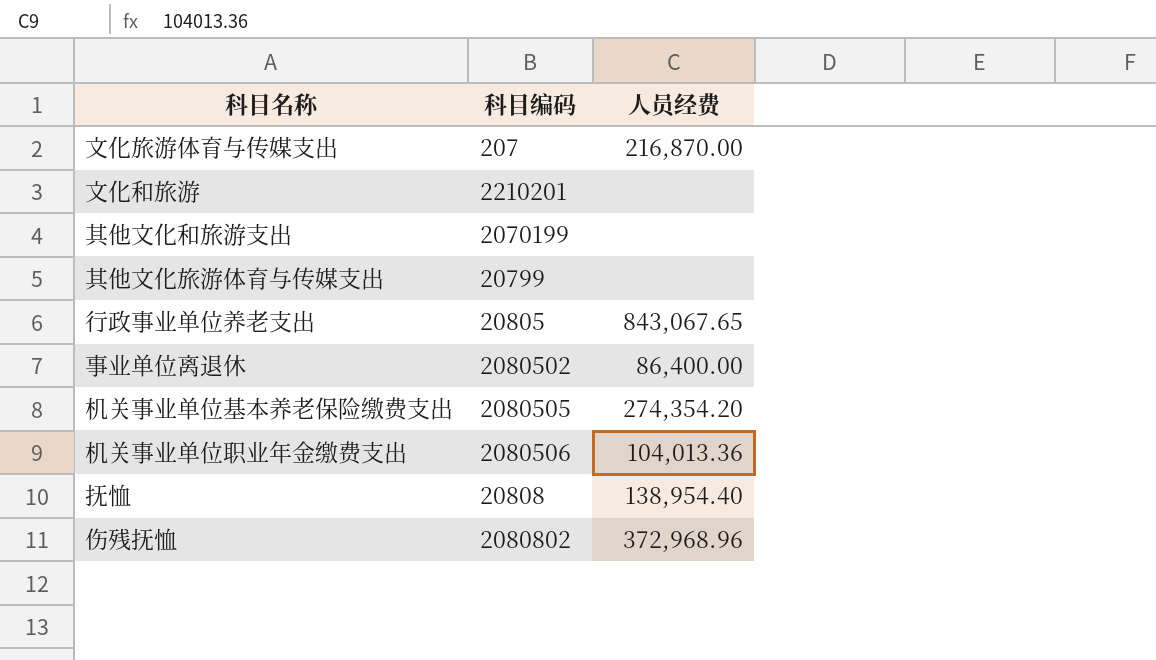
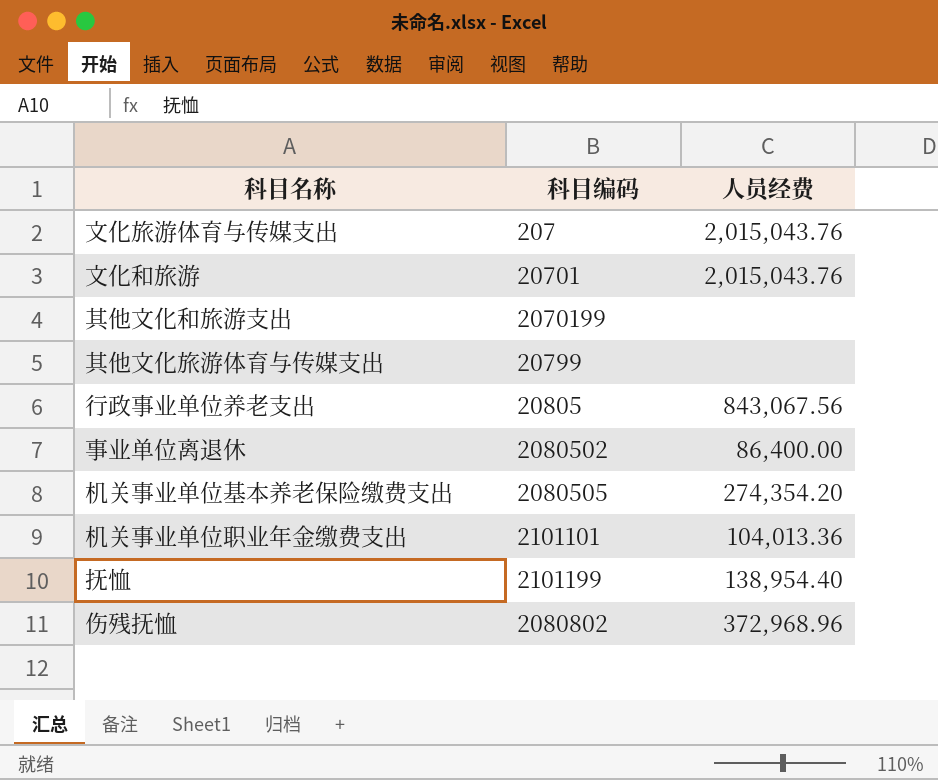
文化旅游体育与传媒支出 | 人员经费: 216,870.00 -> 2,015,043.76
文化和旅游 | 科目编码: 2210201 -> 20701
文化和旅游 | 人员经费: none -> 2,015,043.76
行政事业单位养老支出 | 人员经费: 843,067.65 -> 843,067.56
机关事业单位职业年金缴费支出 | 科目编码: 2080506 -> 2101101
抚恤 | 科目编码: 20808 -> 2101199

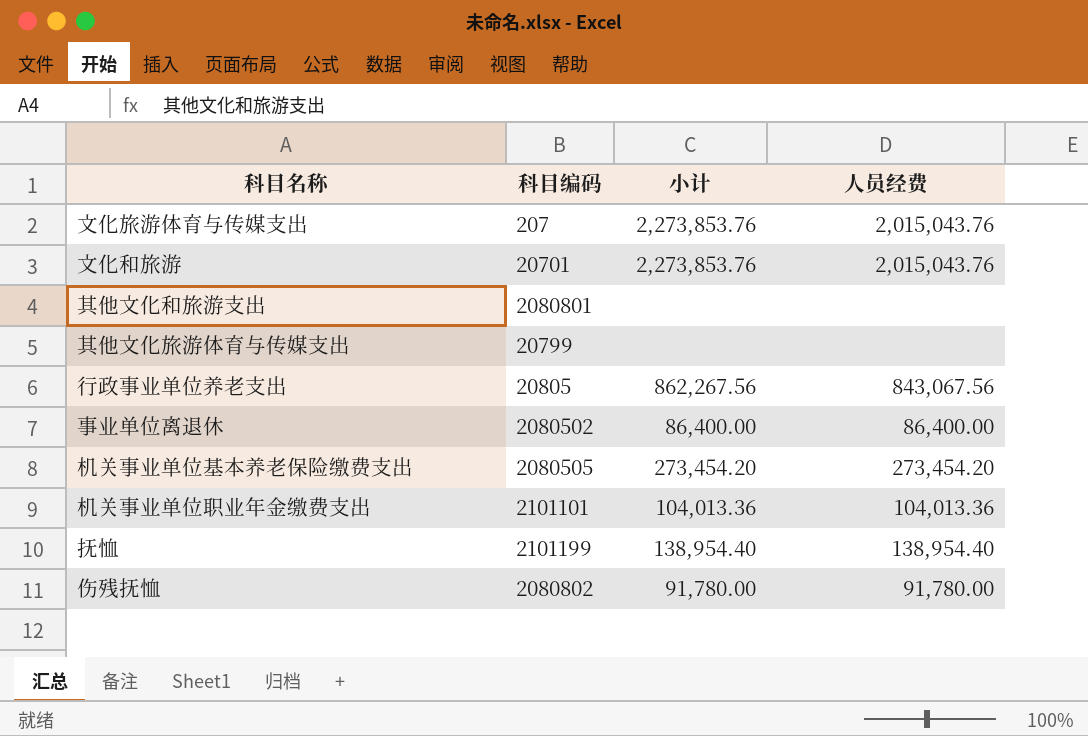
column 小计 | position: none -> 3
其他文化和旅游支出 | 科目编码: 2070199 -> 2080801
机关事业单位基本养老保险缴费支出 | 人员经费: 274,354.20 -> 273,454.20
伤残抚恤 | 人员经费: 372,968.96 -> 91,780.00

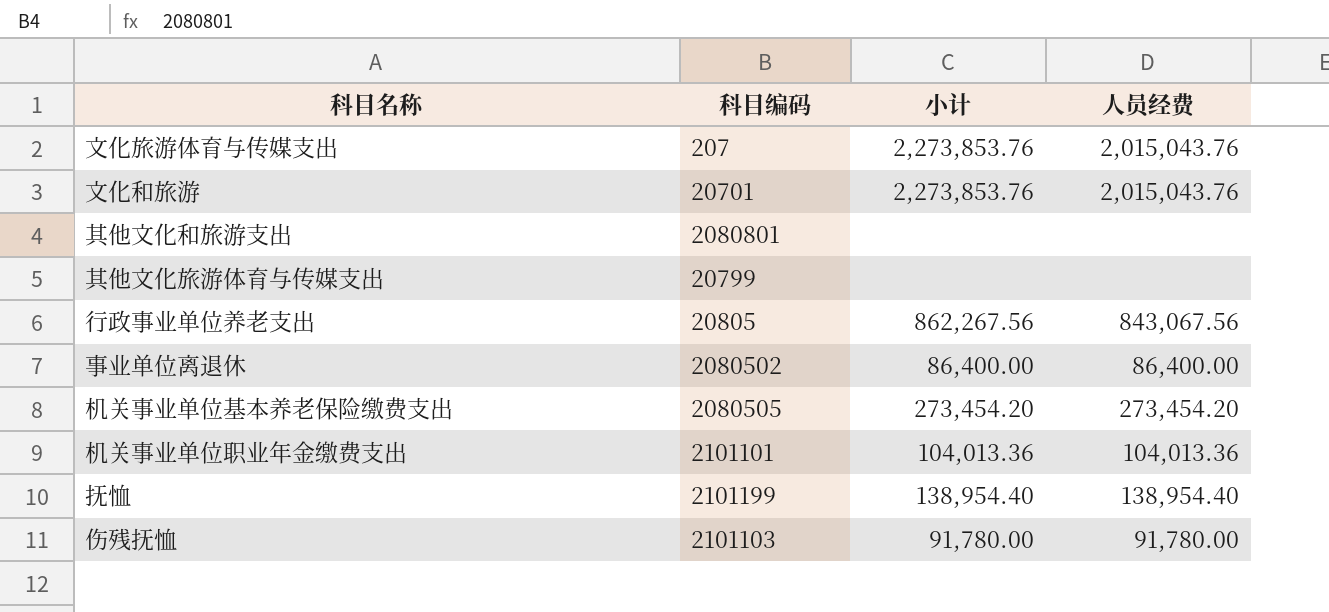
伤残抚恤 | 科目编码: 2080802 -> 2101103

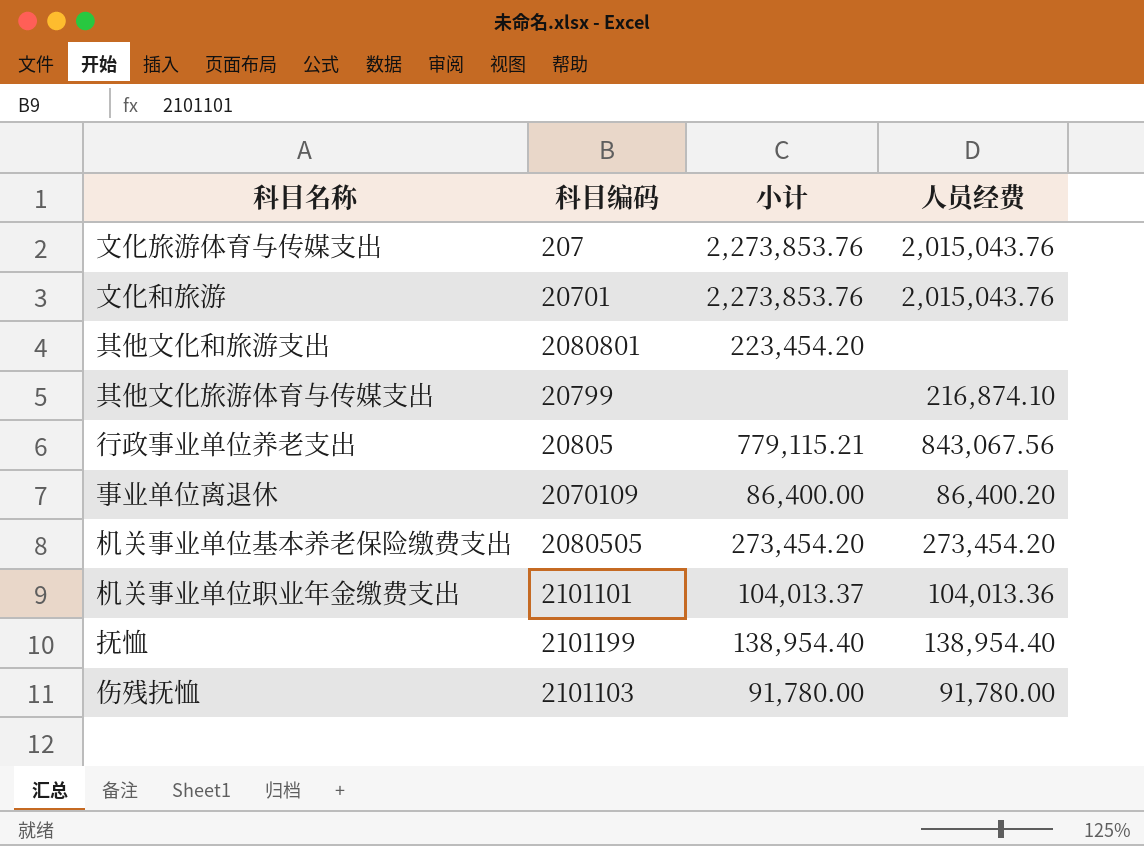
其他文化和旅游支出 | 小计: none -> 223,454.20
其他文化旅游体育与传媒支出 | 人员经费: none -> 216,874.10
行政事业单位养老支出 | 小计: 862,267.56 -> 779,115.21
事业单位离退休 | 科目编码: 2080502 -> 2070109
事业单位离退休 | 人员经费: 86,400.00 -> 86,400.20
机关事业单位职业年金缴费支出 | 小计: 104,013.36 -> 104,013.37

